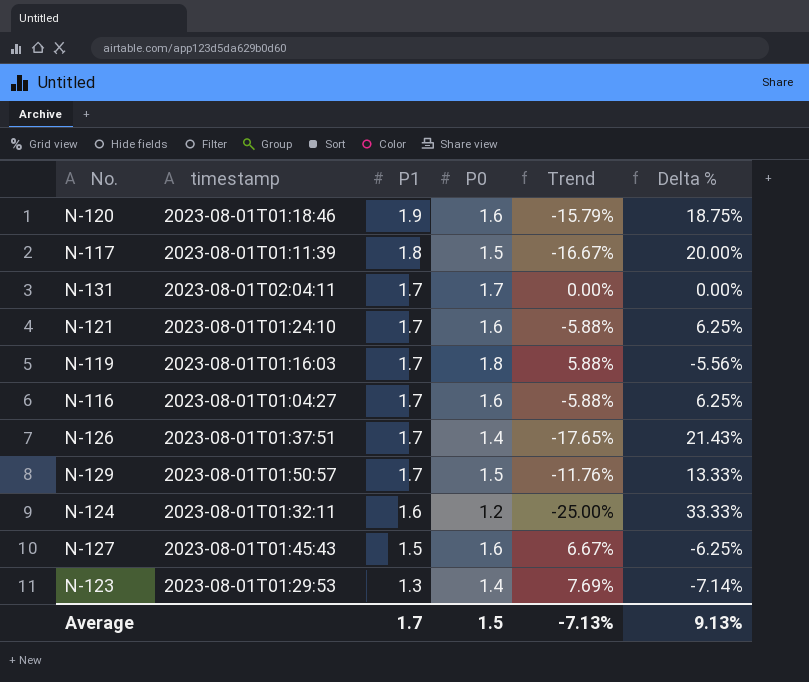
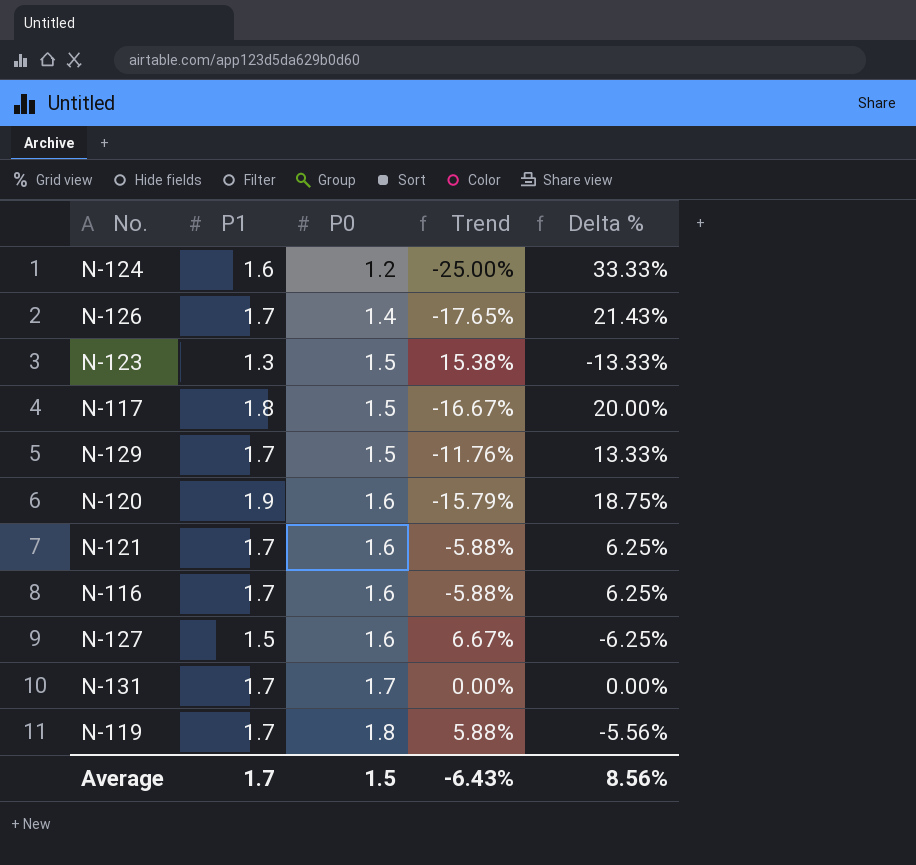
row order: P1 descending -> P0 ascending
column timestamp | position: 2 -> none
N-123 | P0: 1.4 -> 1.5
N-123 | Trend: 7.69% -> 15.38%
N-123 | Delta %: -7.14% -> -13.33%
Average | Trend: -7.13% -> -6.43%
Average | Delta %: 9.13% -> 8.56%

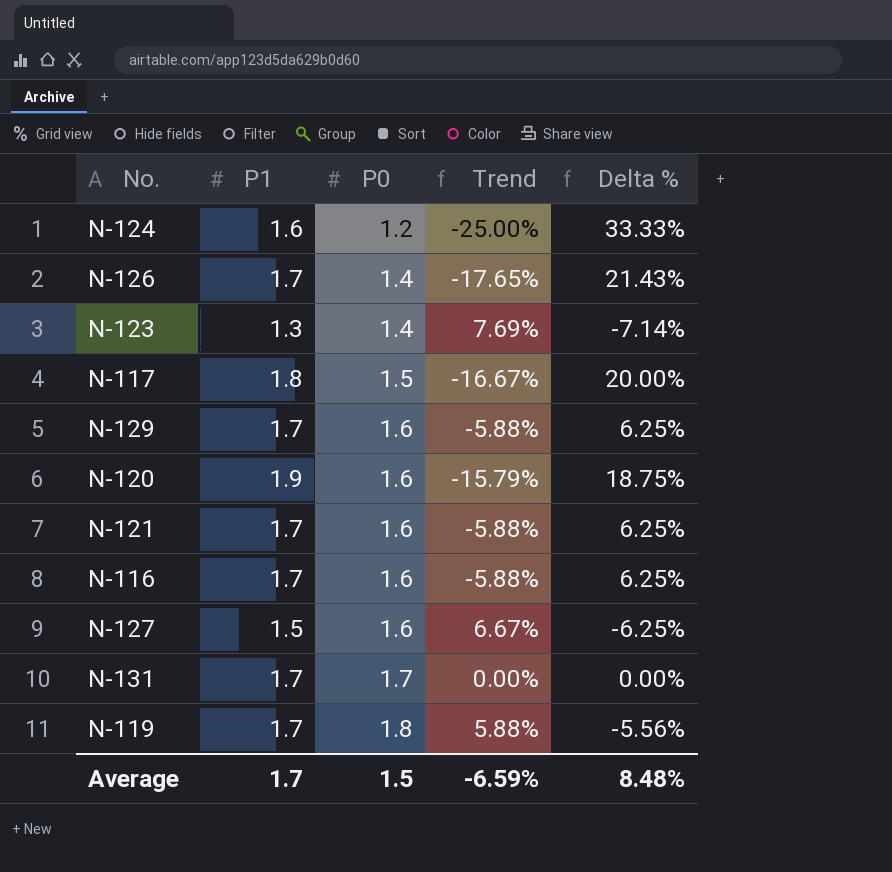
N-123 | P0: 1.5 -> 1.4
N-123 | Trend: 15.38% -> 7.69%
N-123 | Delta %: -13.33% -> -7.14%
N-129 | P0: 1.5 -> 1.6
N-129 | Trend: -11.76% -> -5.88%
N-129 | Delta %: 13.33% -> 6.25%
Average | Trend: -6.43% -> -6.59%
Average | Delta %: 8.56% -> 8.48%

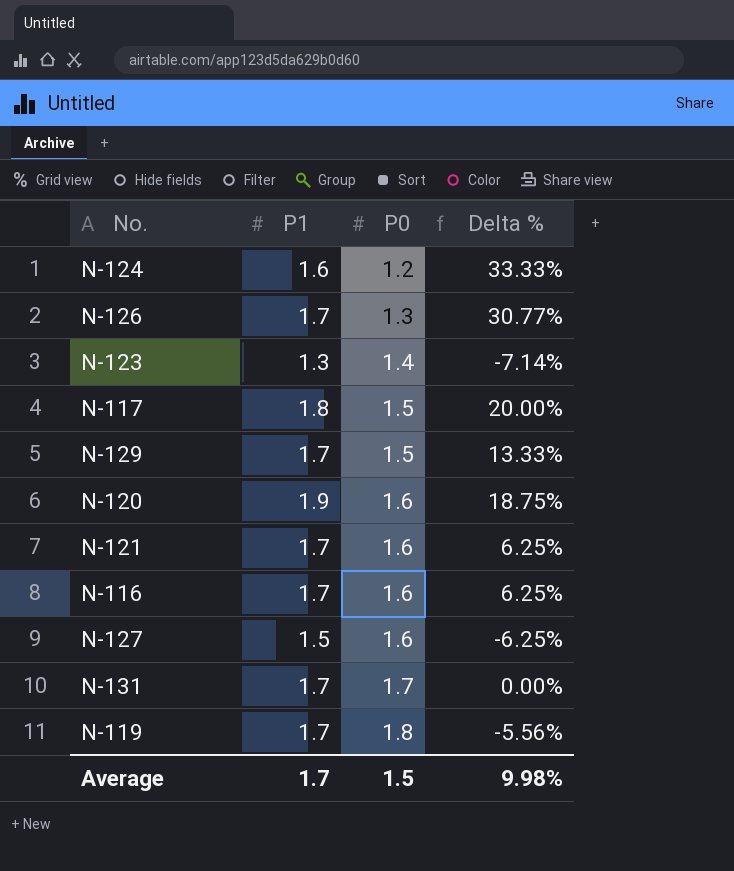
column Trend | formula: ([P0] - [P1]) / [P1] -> none
N-126 | P0: 1.4 -> 1.3
N-126 | Delta %: 21.43% -> 30.77%
N-129 | P0: 1.6 -> 1.5
N-129 | Delta %: 6.25% -> 13.33%
Average | Delta %: 8.48% -> 9.98%

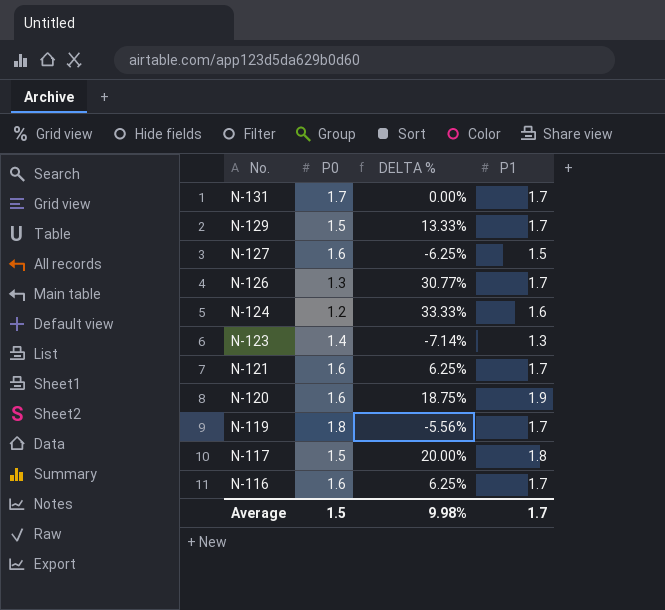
row order: P0 ascending -> No. descending
column name: Delta % -> DELTA %
column P1 | position: 2 -> 4

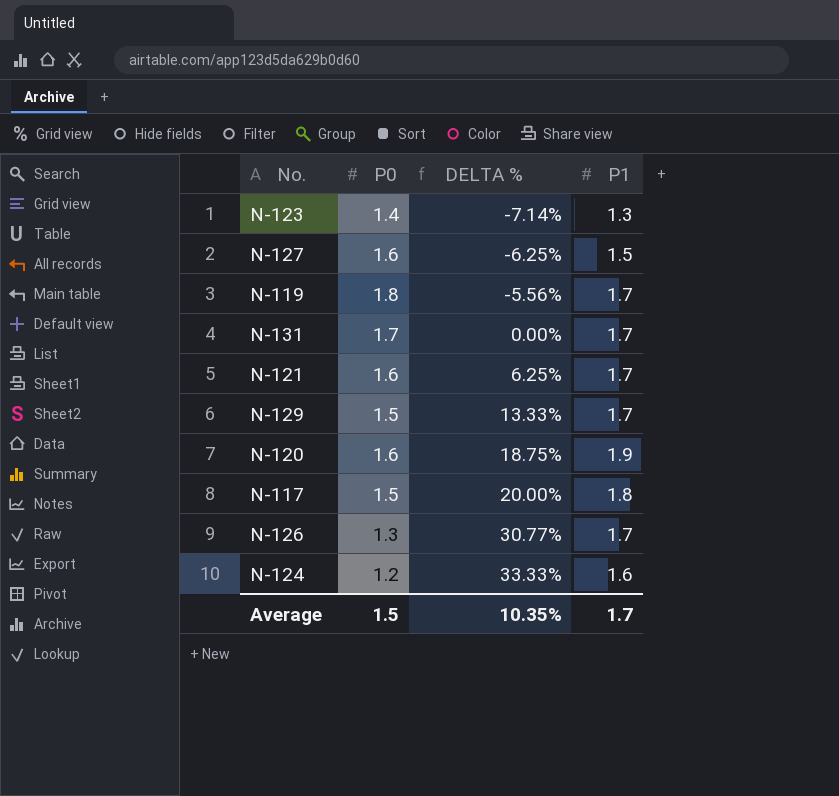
row order: No. descending -> DELTA % ascending
row N-116: 1.6 | 6.25% | 1.7 -> none
Average | DELTA %: 9.98% -> 10.35%

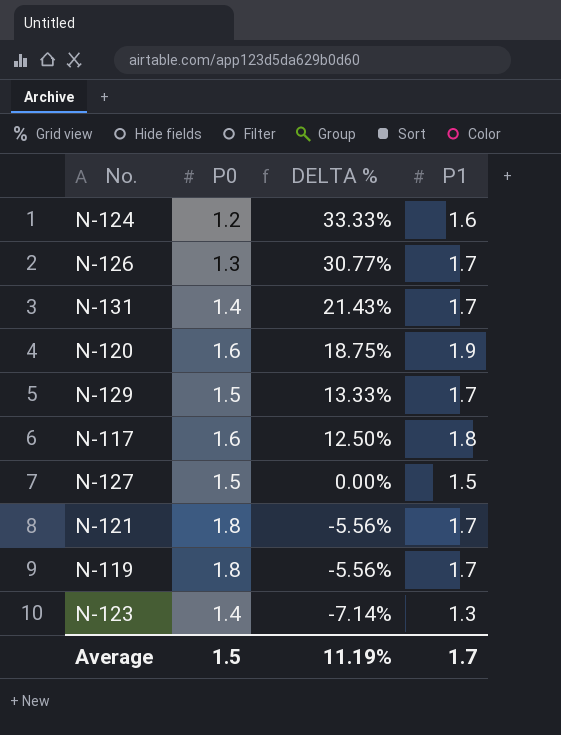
row order: DELTA % ascending -> DELTA % descending
N-131 | P0: 1.7 -> 1.4
N-131 | DELTA %: 0.00% -> 21.43%
N-117 | P0: 1.5 -> 1.6
N-117 | DELTA %: 20.00% -> 12.50%
N-127 | P0: 1.6 -> 1.5
N-127 | DELTA %: -6.25% -> 0.00%
N-121 | P0: 1.6 -> 1.8
N-121 | DELTA %: 6.25% -> -5.56%
Average | DELTA %: 10.35% -> 11.19%

